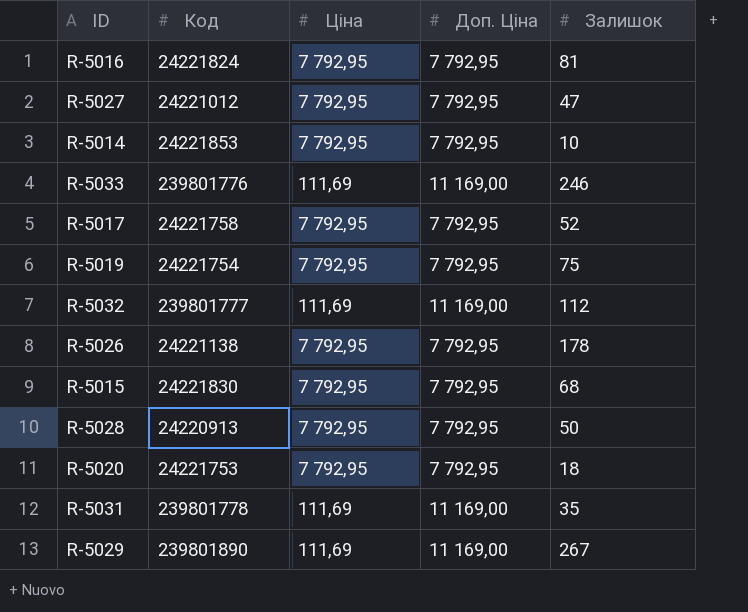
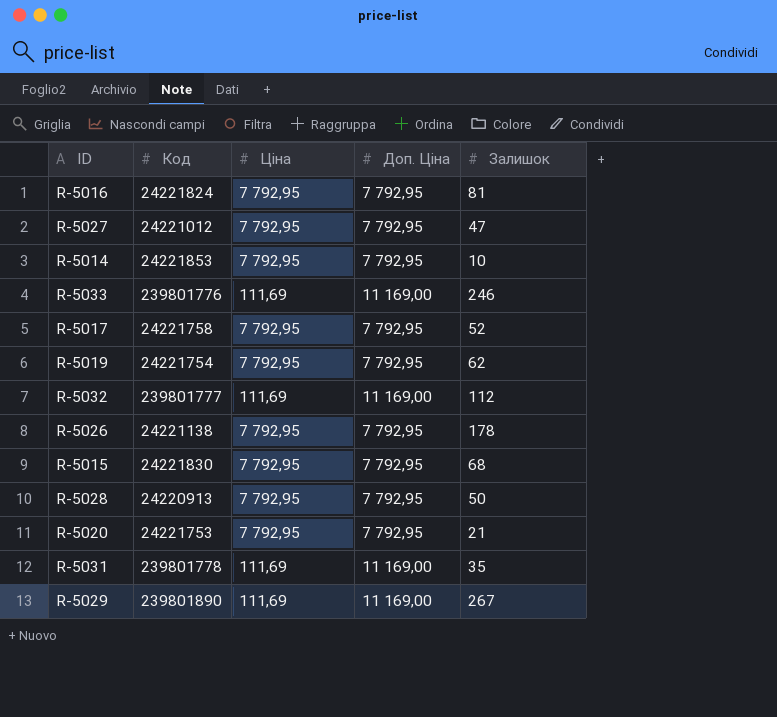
R-5019 | Залишок: 75 -> 62
R-5020 | Залишок: 18 -> 21

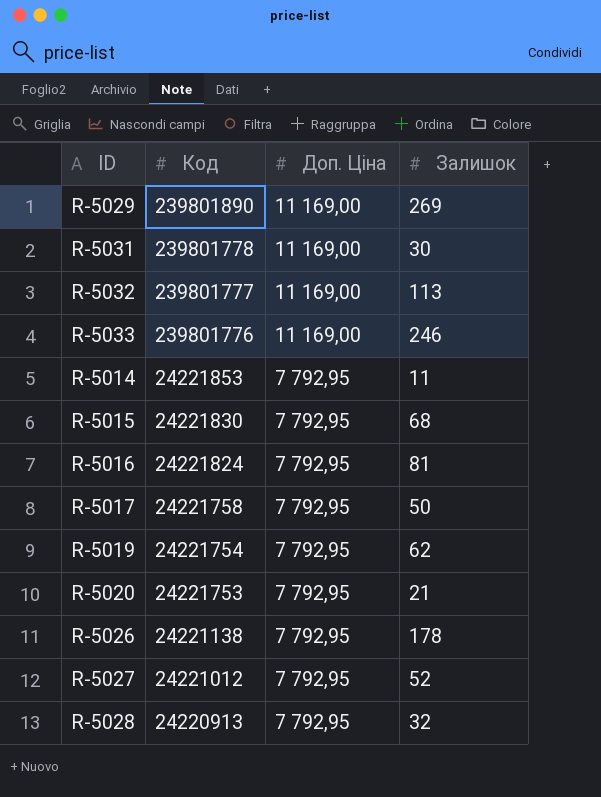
row order: none -> Код descending
column Ціна | position: 3 -> none
R-5029 | Залишок: 267 -> 269
R-5031 | Залишок: 35 -> 30
R-5032 | Залишок: 112 -> 113
R-5014 | Залишок: 10 -> 11
R-5017 | Залишок: 52 -> 50
R-5027 | Залишок: 47 -> 52
R-5028 | Залишок: 50 -> 32

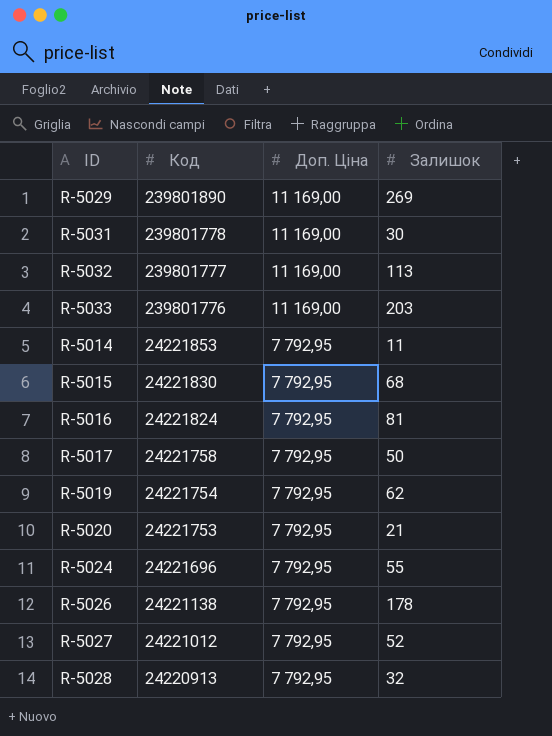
R-5033 | Залишок: 246 -> 203
row R-5024: none -> 24221696 | 7 792,95 | 55

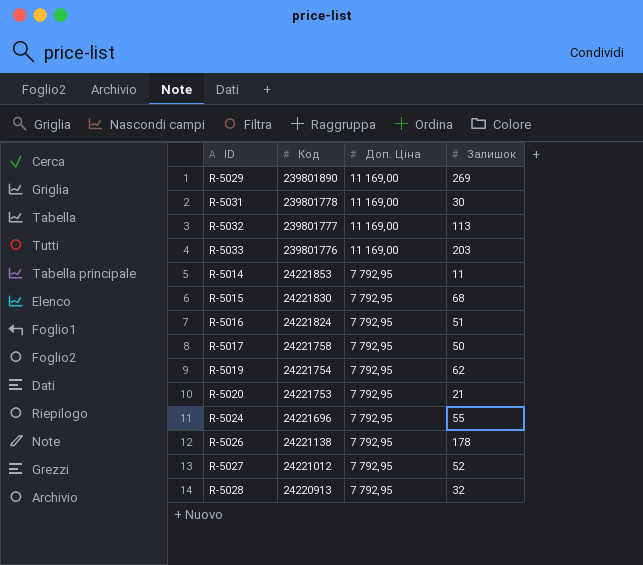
R-5016 | Залишок: 81 -> 51

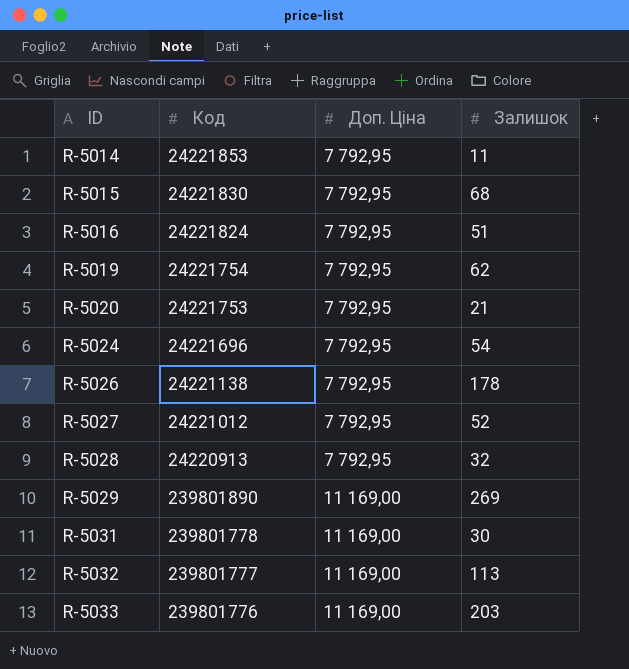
row order: Код descending -> ID ascending
row R-5017: 24221758 | 7 792,95 | 50 -> none
R-5024 | Залишок: 55 -> 54

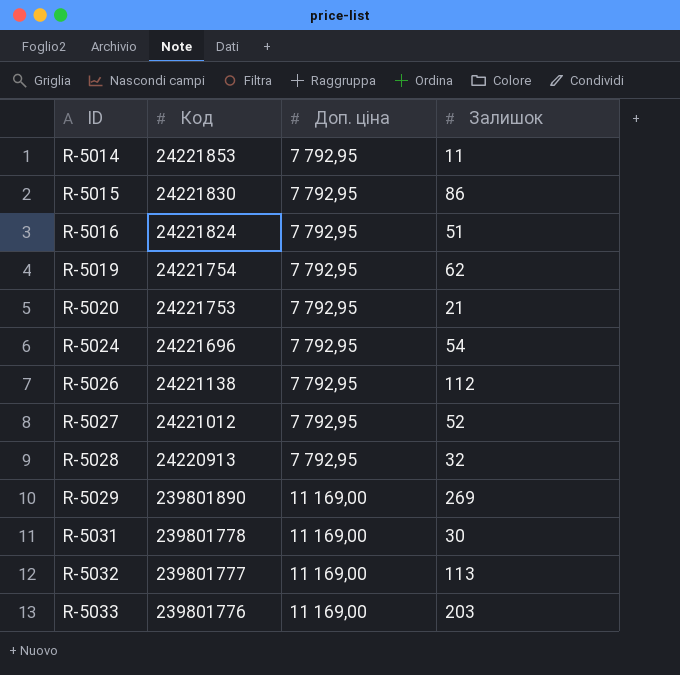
column name: Доп. Ціна -> Доп. ціна
R-5015 | Залишок: 68 -> 86
R-5026 | Залишок: 178 -> 112

